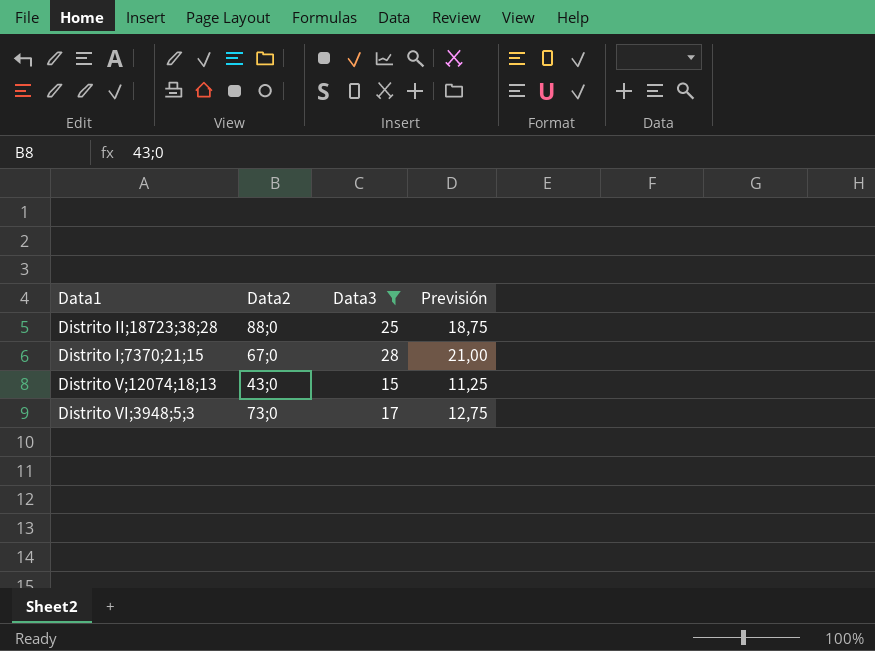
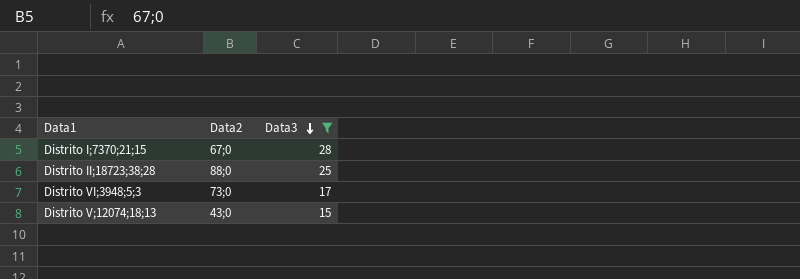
row order: none -> Data3 descending
column Previsión | formula: [Data3] * 0,75 -> none

